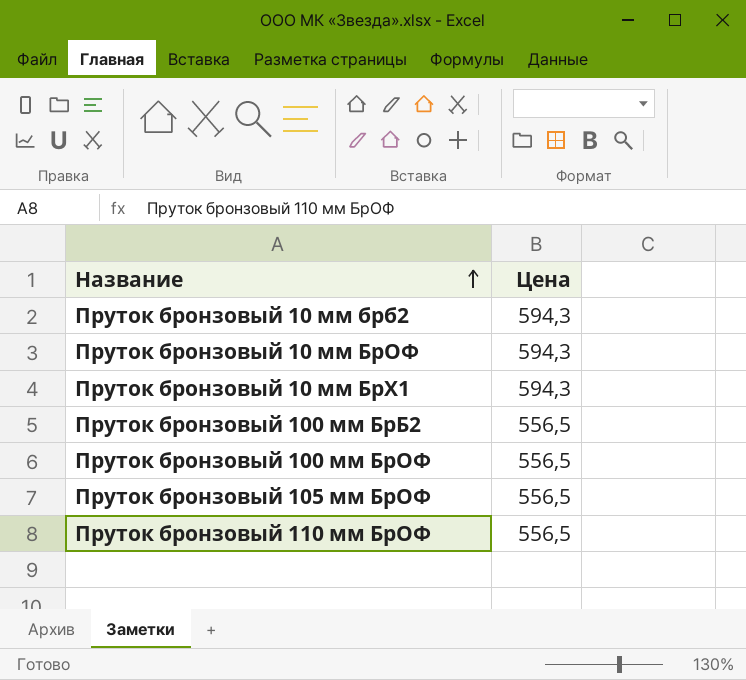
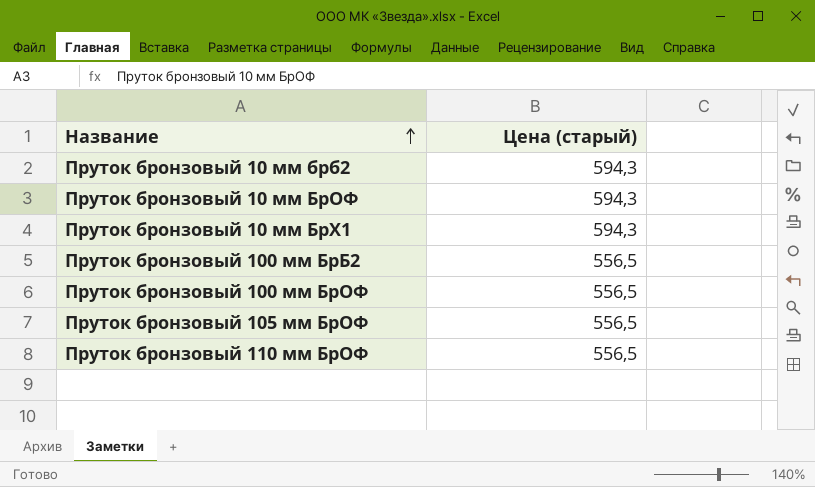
column name: Цена -> Цена (старый)

